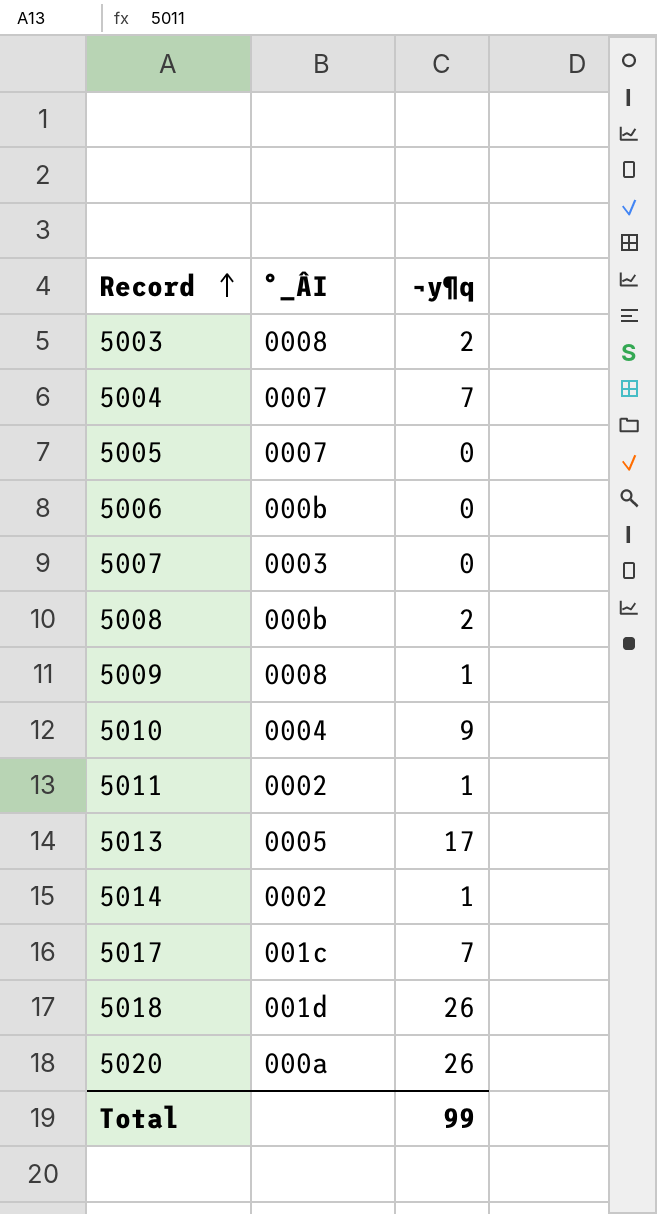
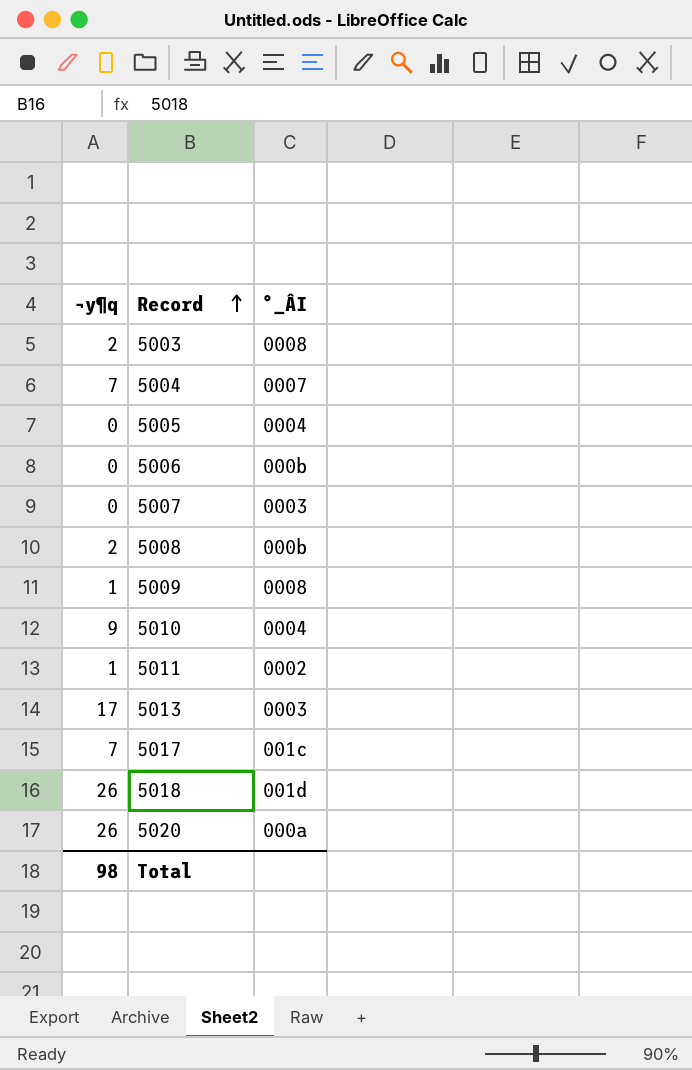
column ¬y¶q | position: 3 -> 1
row 5014: 0002 | 1 -> none
5005 | °_ÂI: 0007 -> 0004
5013 | °_ÂI: 0005 -> 0003
Total | ¬y¶q: 99 -> 98

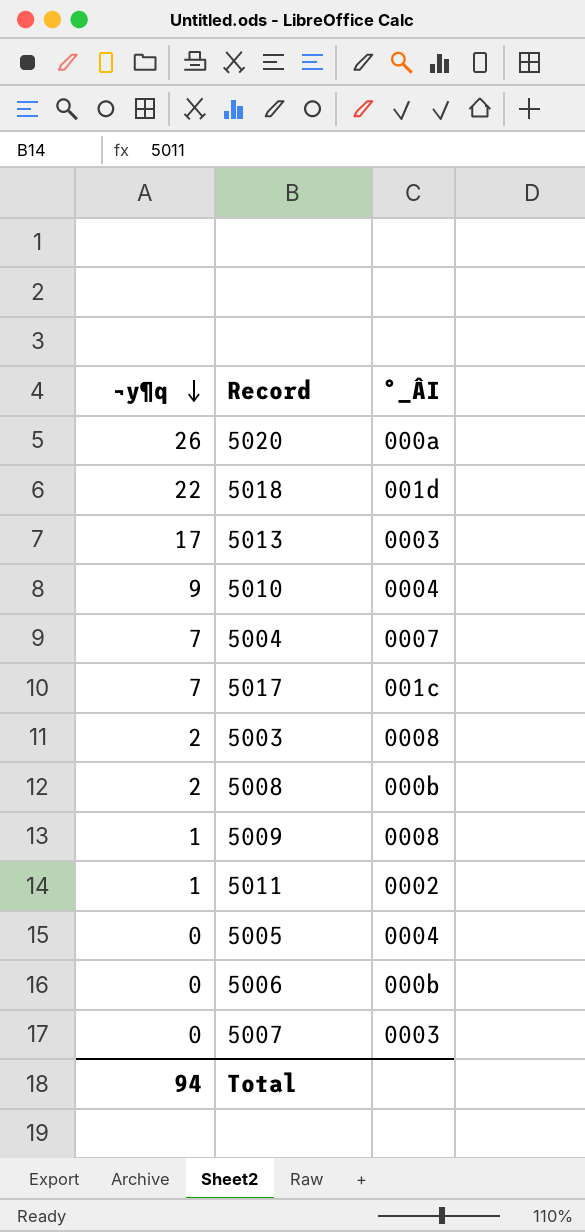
row order: Record ascending -> ¬y¶q descending
5018 | ¬y¶q: 26 -> 22
Total | ¬y¶q: 98 -> 94

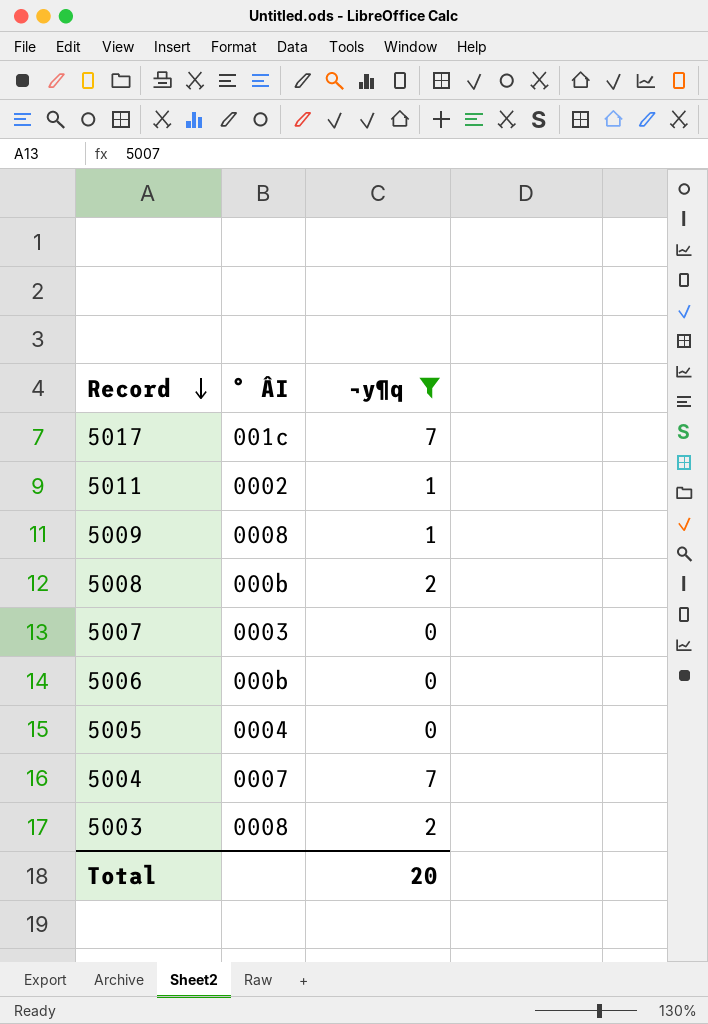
filter: none -> ¬y¶q <= 7
row order: ¬y¶q descending -> Record descending
column name: °_ÂI -> ° ÂI
column ¬y¶q | position: 1 -> 3
Total | ¬y¶q: 94 -> 20

